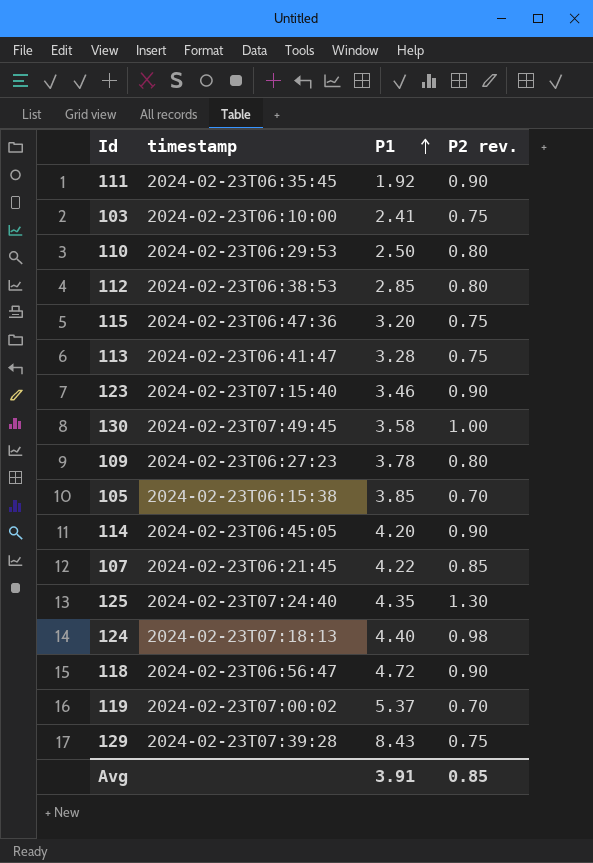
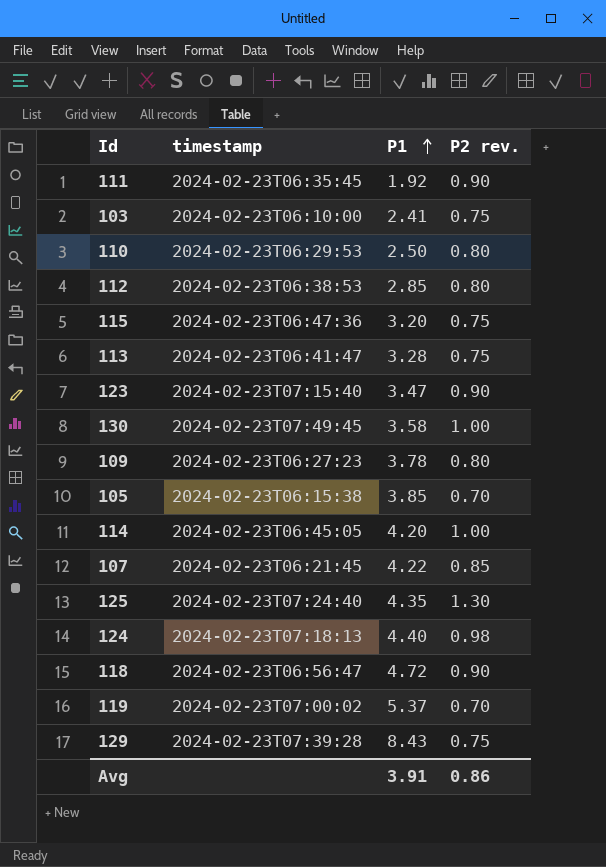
123 | P1: 3.46 -> 3.47
114 | P2 rev.: 0.90 -> 1.00
Avg | P2 rev.: 0.85 -> 0.86

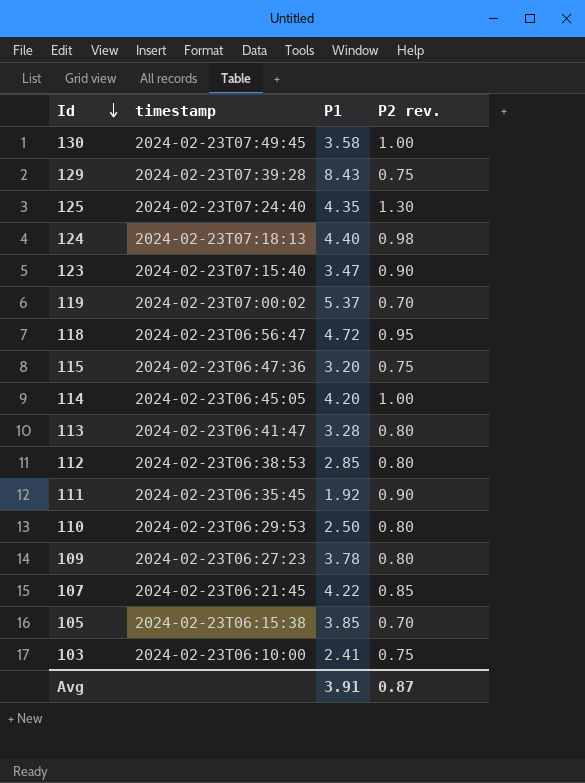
row order: P1 ascending -> Id descending
118 | P2 rev.: 0.90 -> 0.95
113 | P2 rev.: 0.75 -> 0.80
Avg | P2 rev.: 0.86 -> 0.87

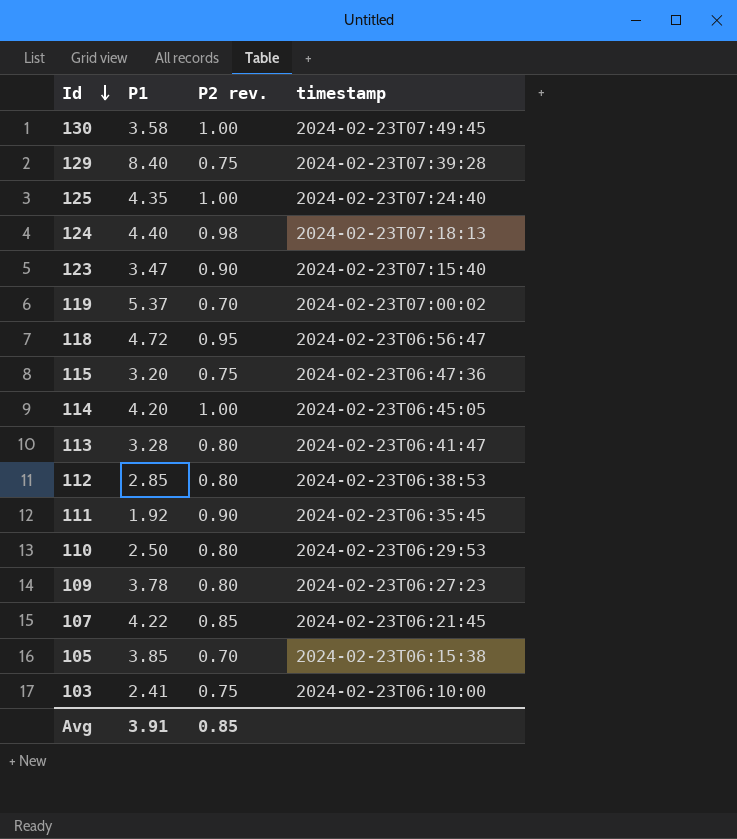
column timestamp | position: 2 -> 4
129 | P1: 8.43 -> 8.40
125 | P2 rev.: 1.30 -> 1.00
Avg | P2 rev.: 0.87 -> 0.85

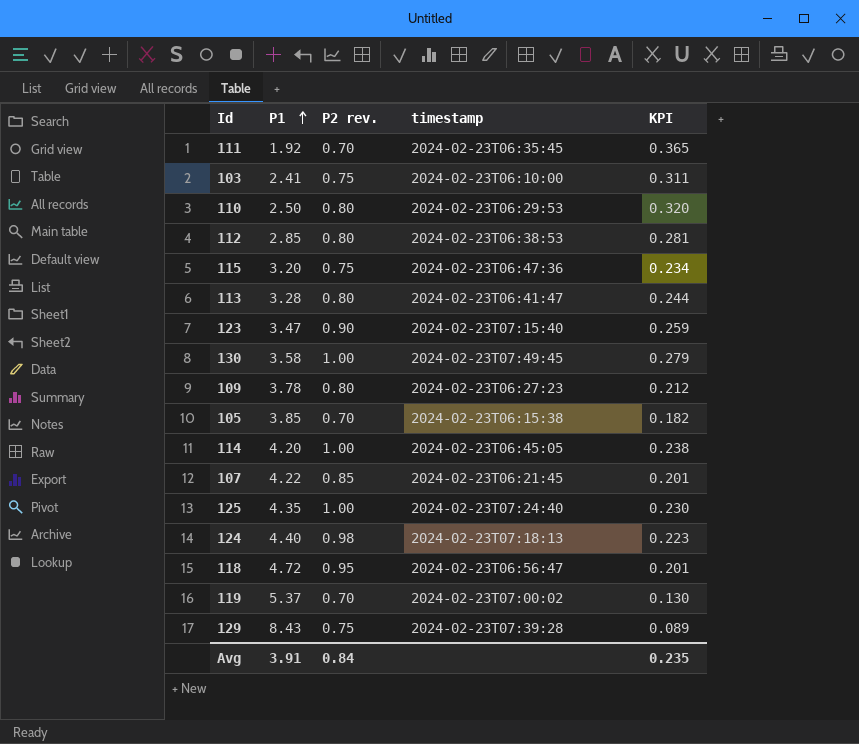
row order: Id descending -> P1 ascending
column KPI | formula: none -> [P2 rev.] / [P1]
111 | P2 rev.: 0.90 -> 0.70
129 | P1: 8.40 -> 8.43
Avg | P2 rev.: 0.85 -> 0.84

